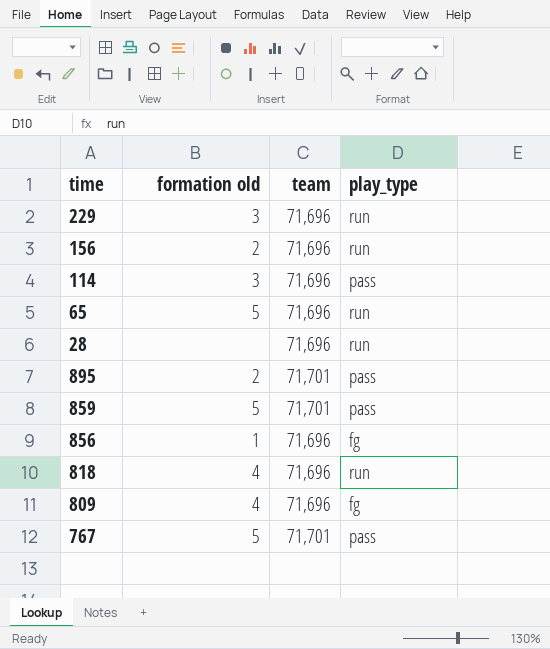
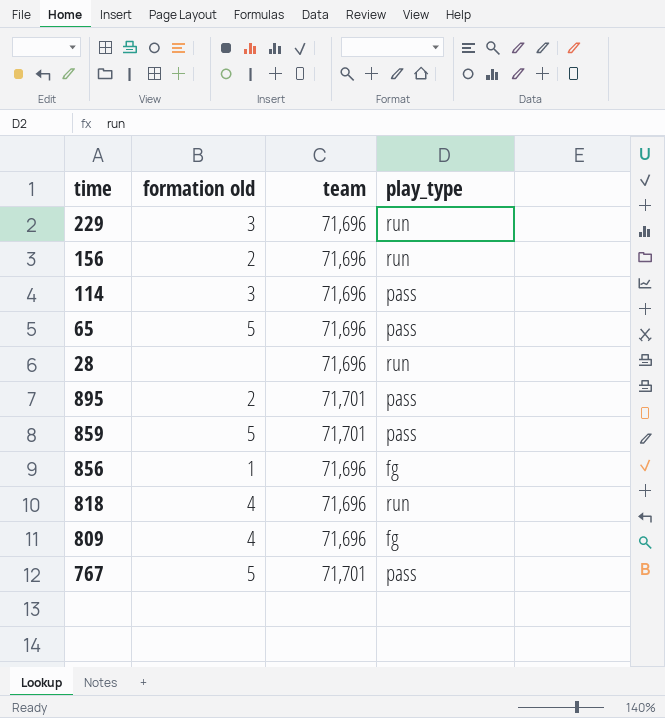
65 | play_type: run -> pass

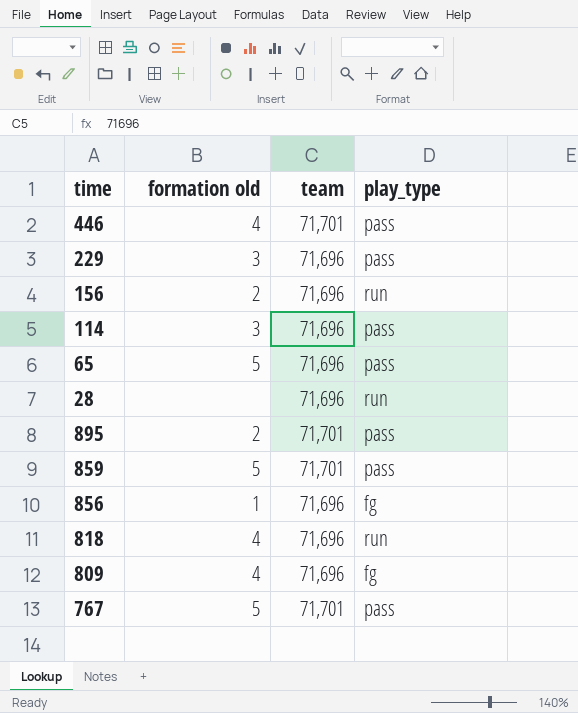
row 446: none -> 4 | 71,701 | pass
229 | play_type: run -> pass

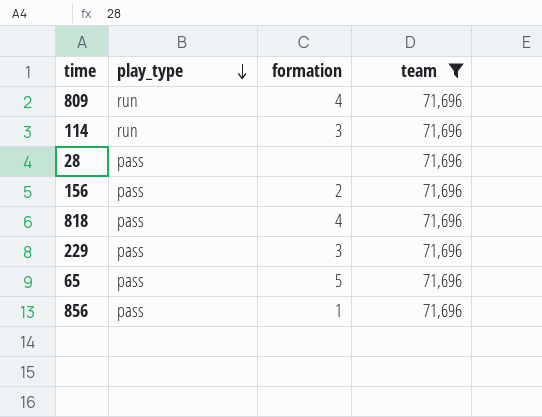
filter: none -> team = 71,696
row order: none -> play_type descending
column play_type | position: 4 -> 2
column name: formation old -> formation
809 | play_type: fg -> run
114 | play_type: pass -> run
28 | play_type: run -> pass
156 | play_type: run -> pass
818 | play_type: run -> pass
856 | play_type: fg -> pass

